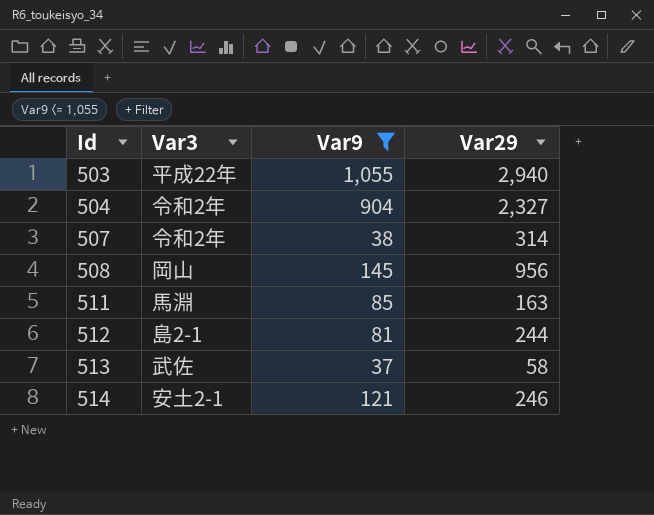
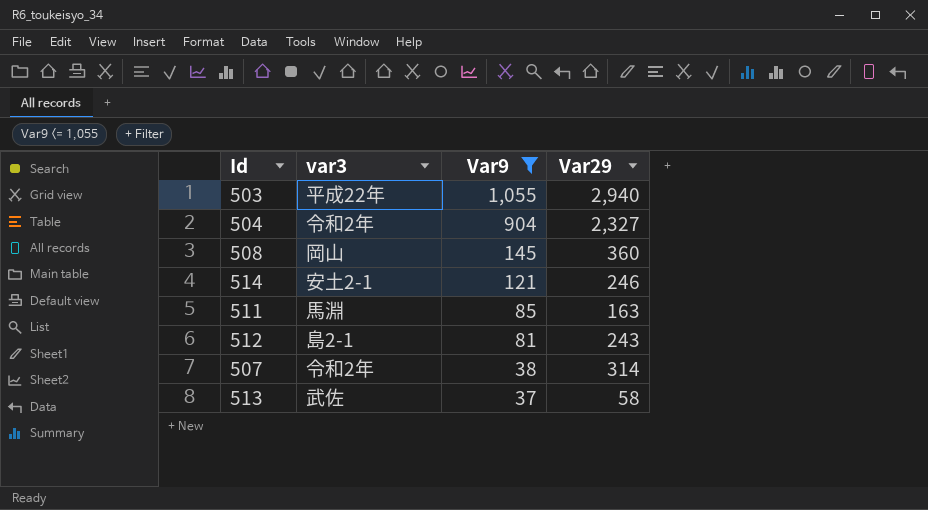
row order: Id ascending -> Var9 descending
column name: Var3 -> var3
508 | Var29: 956 -> 360
512 | Var29: 244 -> 243

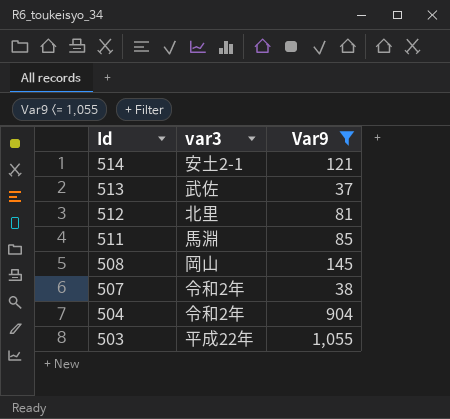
row order: Var9 descending -> Id descending
column Var29 | position: 4 -> none
512 | var3: 島2-1 -> 北里

